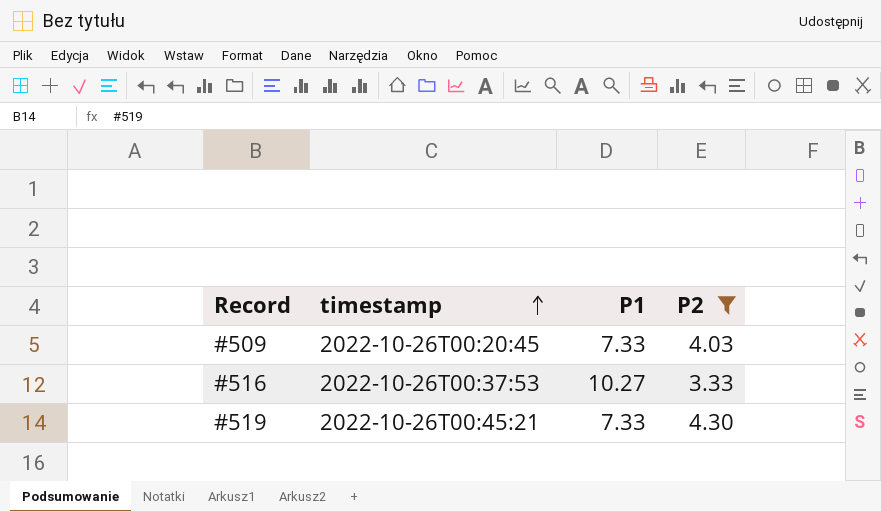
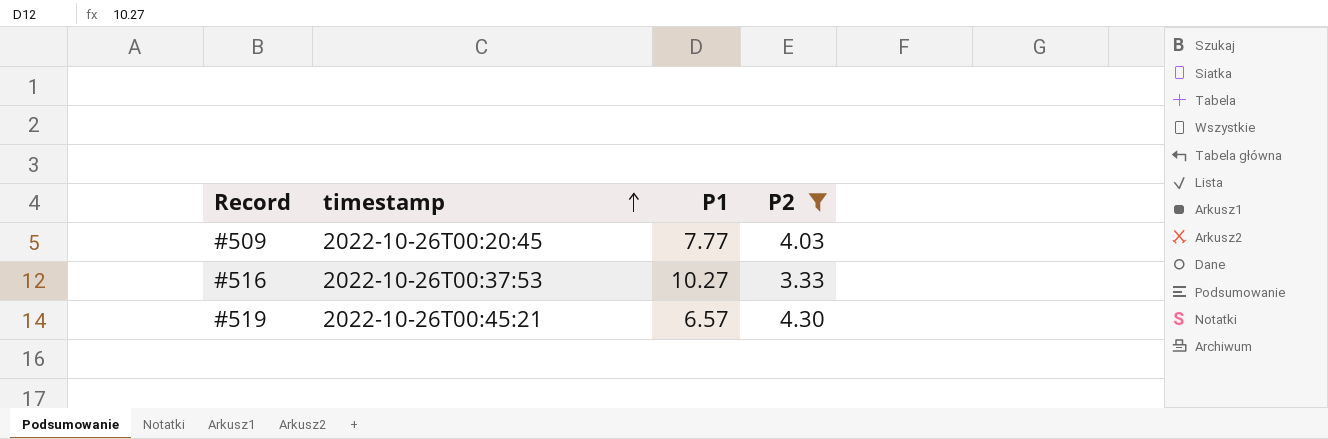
#509 | P1: 7.33 -> 7.77
#519 | P1: 7.33 -> 6.57

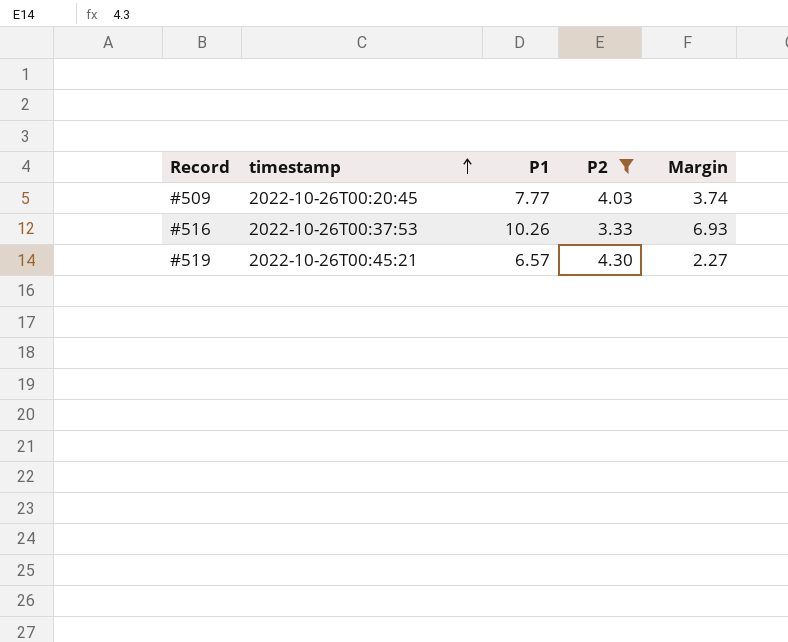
column Margin | formula: none -> [P1] - [P2]
#516 | P1: 10.27 -> 10.26

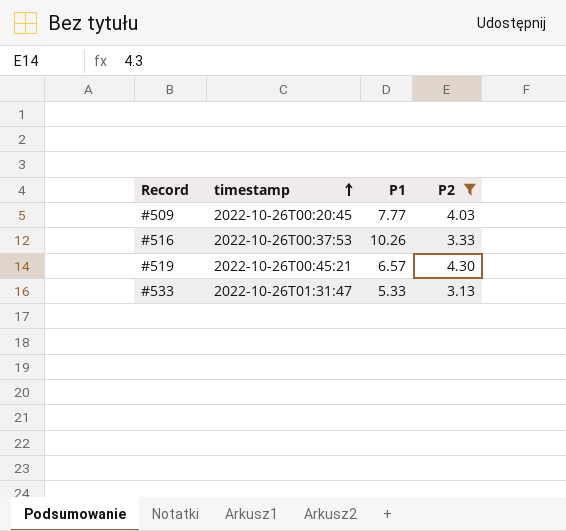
column Margin | formula: [P1] - [P2] -> none
row #533: none -> 2022-10-26T01:31:47 | 5.33 | 3.13

